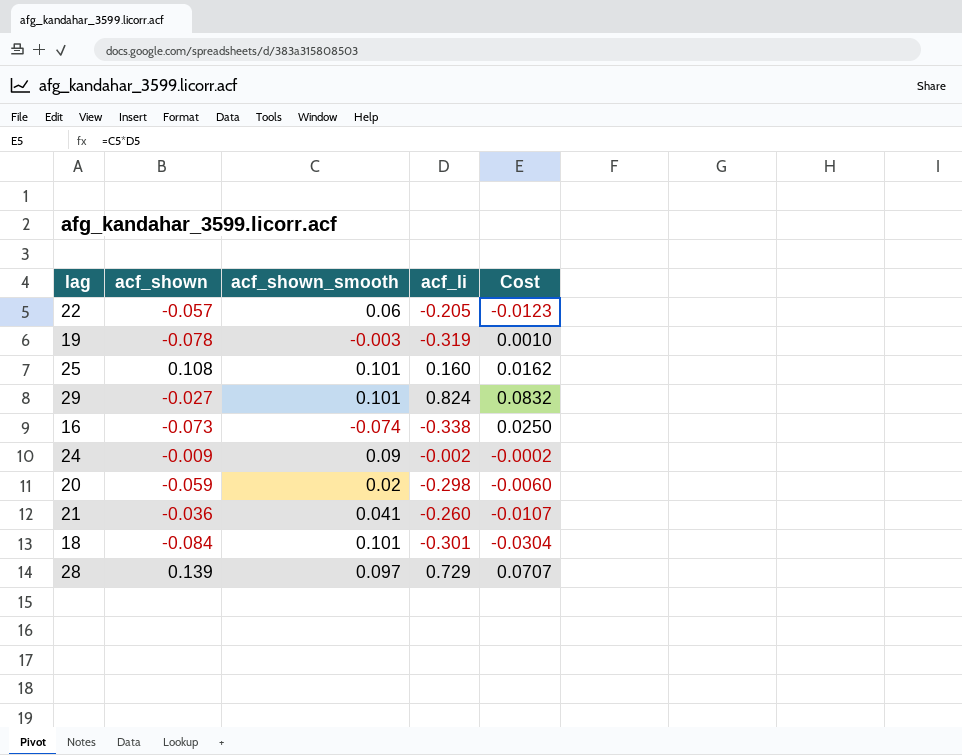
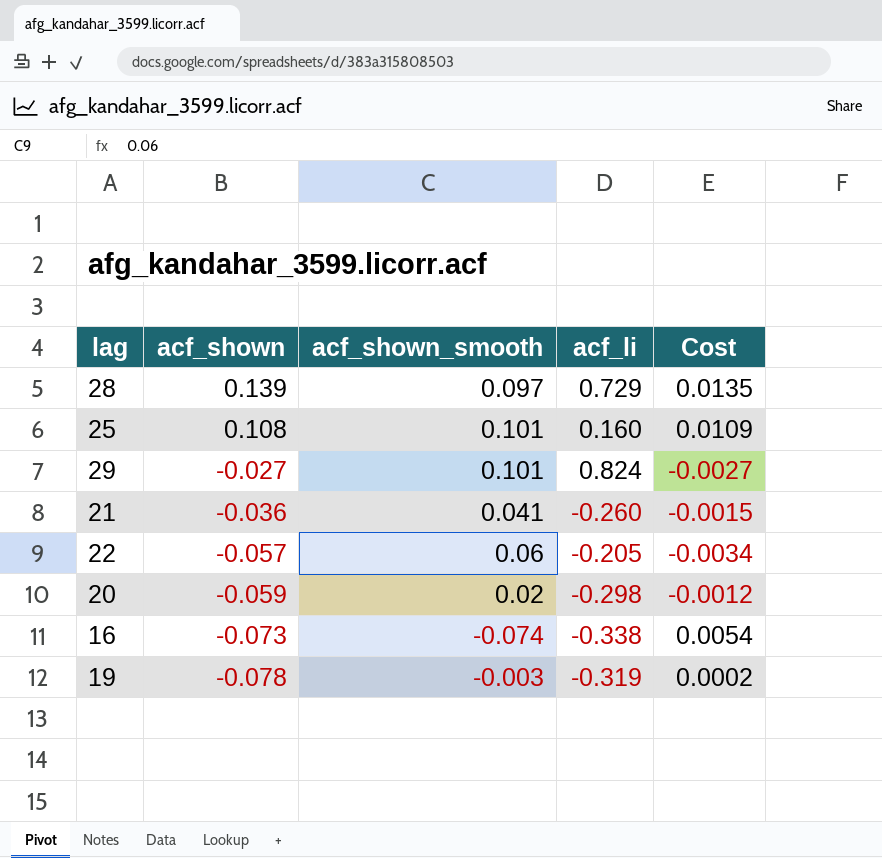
row order: none -> acf_shown descending
column Cost | formula: [acf_shown_smooth] * [acf_li] -> [acf_shown] * [acf_shown_smooth]
row 24: -0.009 | 0.09 | -0.002 | -0.0002 -> none
row 18: -0.084 | 0.101 | -0.301 | -0.0304 -> none

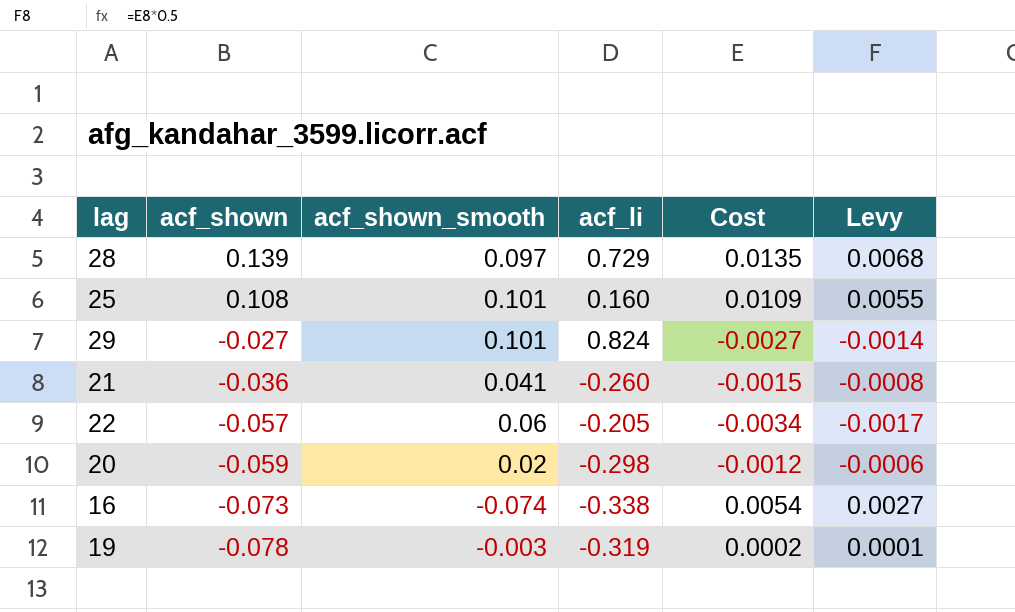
column Levy | formula: none -> [Cost] * 0.5

